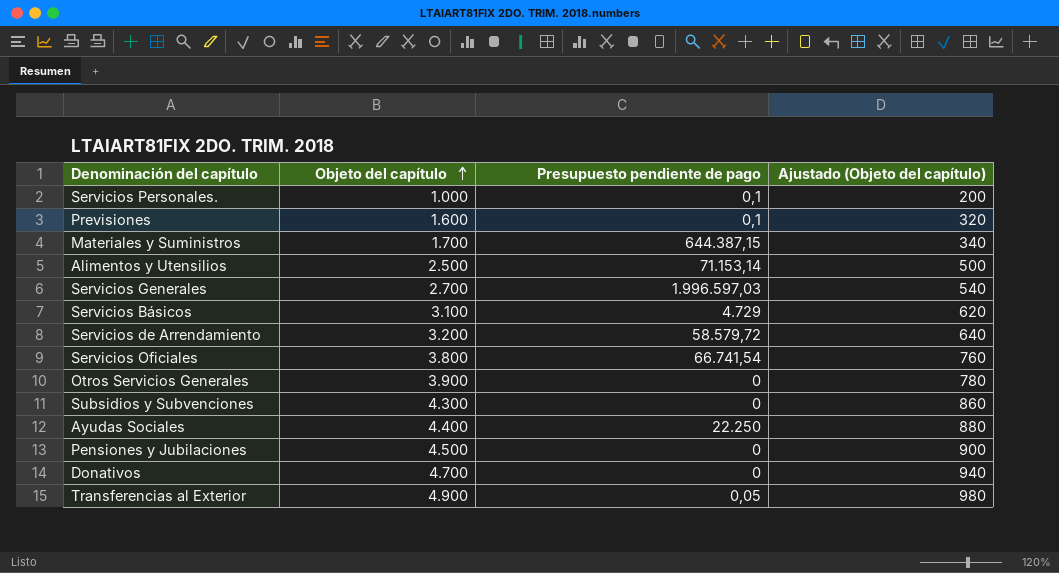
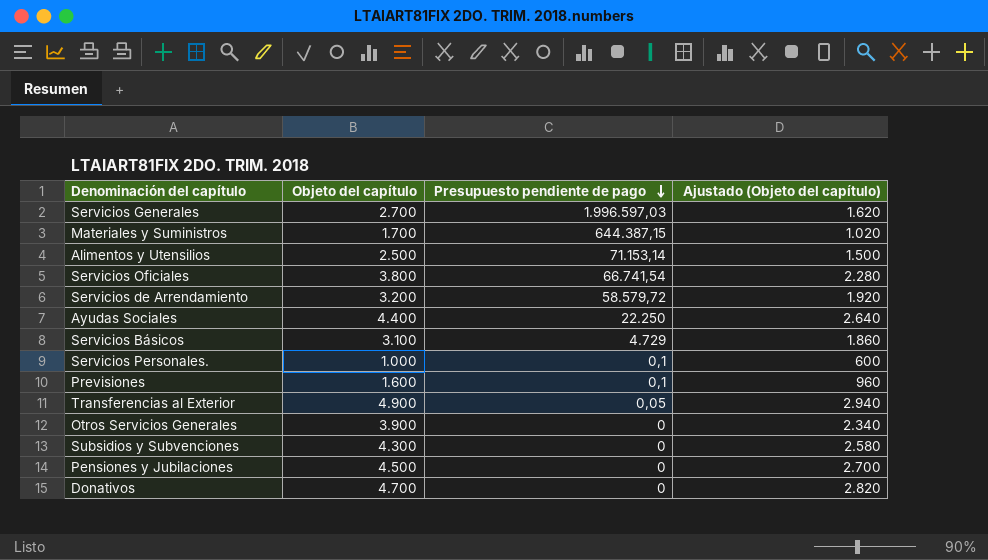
row order: Objeto del capítulo ascending -> Presupuesto pendiente de pago descending
column Ajustado (Objeto del capítulo) | formula: [Objeto del capítulo] * 0,2 -> [Objeto del capítulo] * 0,6

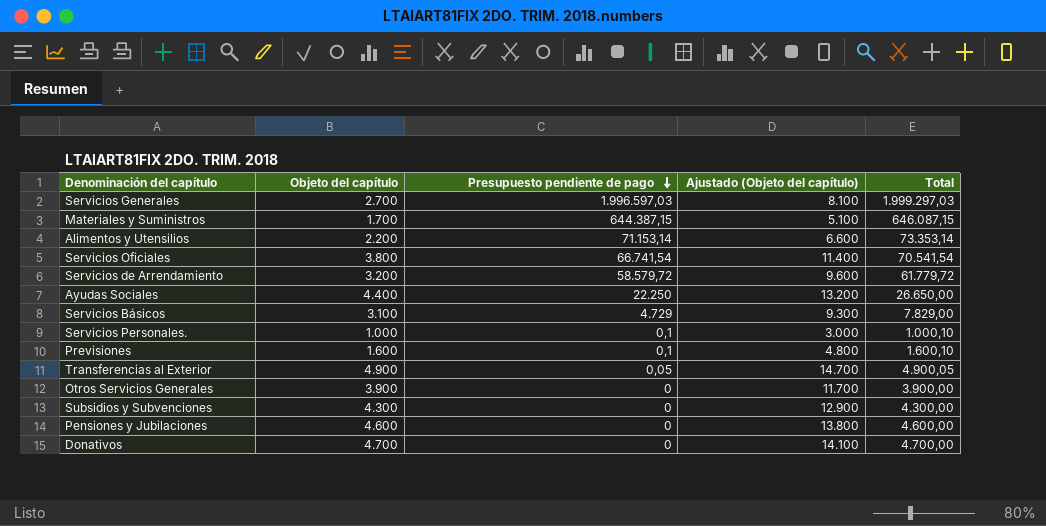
column Ajustado (Objeto del capítulo) | formula: [Objeto del capítulo] * 0,6 -> [Objeto del capítulo] * 3
column Total | formula: none -> [Objeto del capítulo] + [Presupuesto pendiente de pago]
Alimentos y Utensilios | Objeto del capítulo: 2.500 -> 2.200
Pensiones y Jubilaciones | Objeto del capítulo: 4.500 -> 4.600

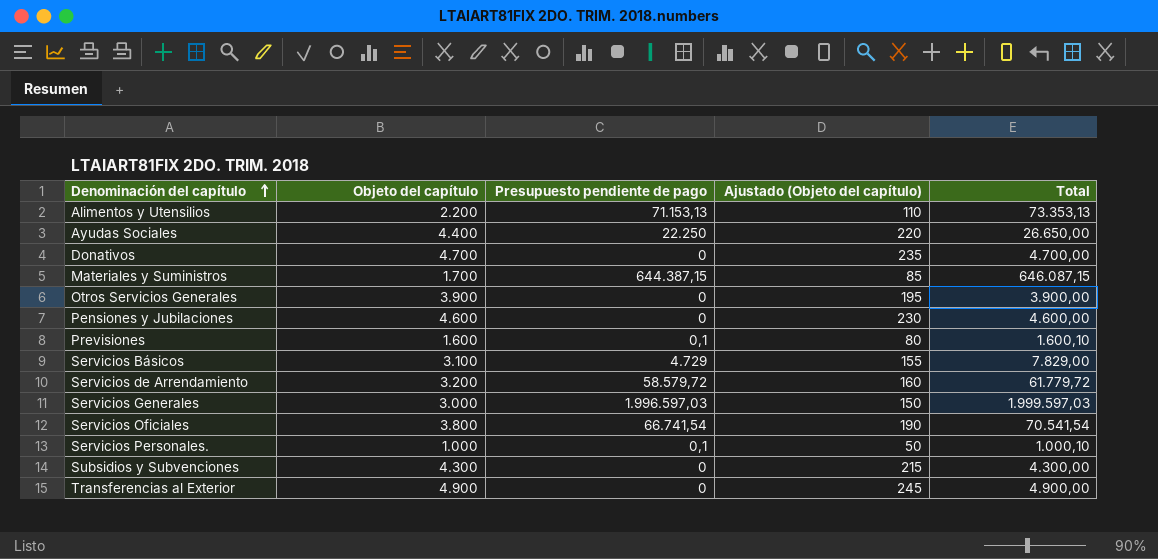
row order: Presupuesto pendiente de pago descending -> Denominación del capítulo ascending
column Ajustado (Objeto del capítulo) | formula: [Objeto del capítulo] * 3 -> [Objeto del capítulo] * 0,05
Alimentos y Utensilios | Presupuesto pendiente de pago: 71.153,14 -> 71.153,13
Alimentos y Utensilios | Total: 73.353,14 -> 73.353,13
Servicios Generales | Objeto del capítulo: 2.700 -> 3.000
Servicios Generales | Total: 1.999.297,03 -> 1.999.597,03
Transferencias al Exterior | Presupuesto pendiente de pago: 0,05 -> 0
Transferencias al Exterior | Total: 4.900,05 -> 4.900,00

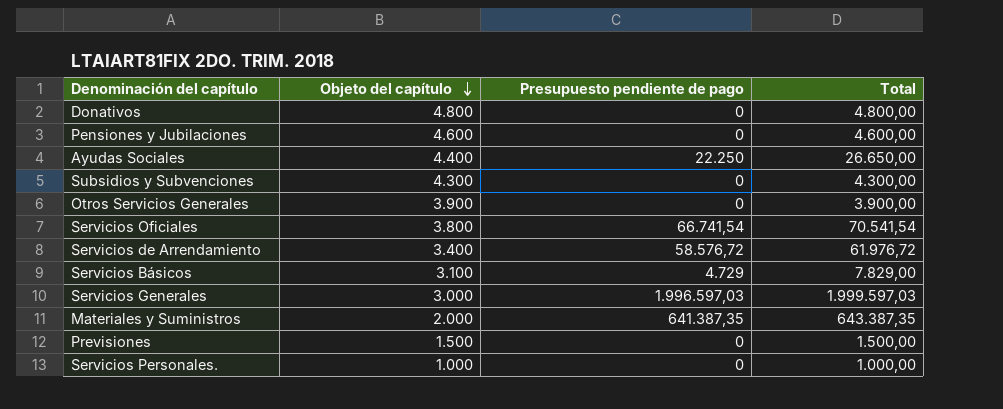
row order: Denominación del capítulo ascending -> Objeto del capítulo descending
column Ajustado (Objeto del capítulo) | formula: [Objeto del capítulo] * 0,05 -> none
row Alimentos y Utensilios: 2.200 | 71.153,13 | 110 | 73.353,13 -> none
row Transferencias al Exterior: 4.900 | 0 | 245 | 4.900,00 -> none
Donativos | Objeto del capítulo: 4.700 -> 4.800
Donativos | Total: 4.700,00 -> 4.800,00
Servicios de Arrendamiento | Objeto del capítulo: 3.200 -> 3.400
Servicios de Arrendamiento | Presupuesto pendiente de pago: 58.579,72 -> 58.576,72
Servicios de Arrendamiento | Total: 61.779,72 -> 61.976,72
Materiales y Suministros | Objeto del capítulo: 1.700 -> 2.000
Materiales y Suministros | Presupuesto pendiente de pago: 644.387,15 -> 641.387,35
Materiales y Suministros | Total: 646.087,15 -> 643.387,35
Previsiones | Objeto del capítulo: 1.600 -> 1.500
Previsiones | Presupuesto pendiente de pago: 0,1 -> 0
Previsiones | Total: 1.600,10 -> 1.500,00
Servicios Personales. | Presupuesto pendiente de pago: 0,1 -> 0
Servicios Personales. | Total: 1.000,10 -> 1.000,00

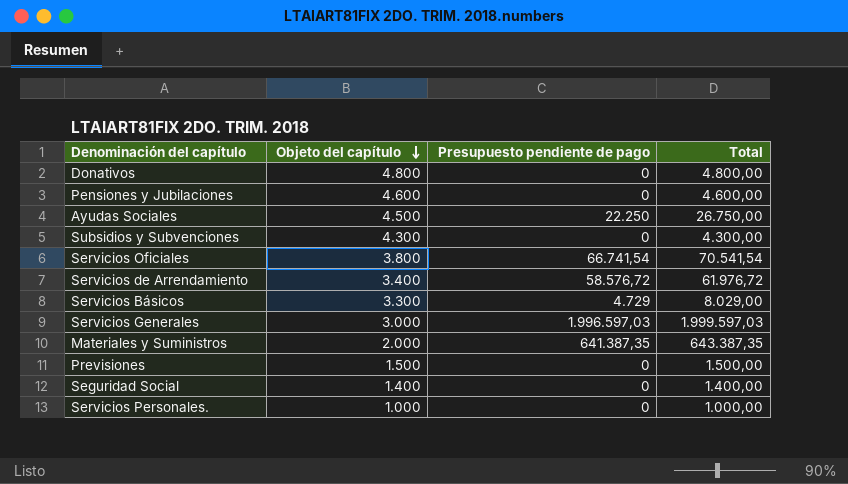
row Otros Servicios Generales: 3.900 | 0 | 3.900,00 -> none
Ayudas Sociales | Objeto del capítulo: 4.400 -> 4.500
Ayudas Sociales | Total: 26.650,00 -> 26.750,00
Servicios Básicos | Objeto del capítulo: 3.100 -> 3.300
Servicios Básicos | Total: 7.829,00 -> 8.029,00
row Seguridad Social: none -> 1.400 | 0 | 1.400,00

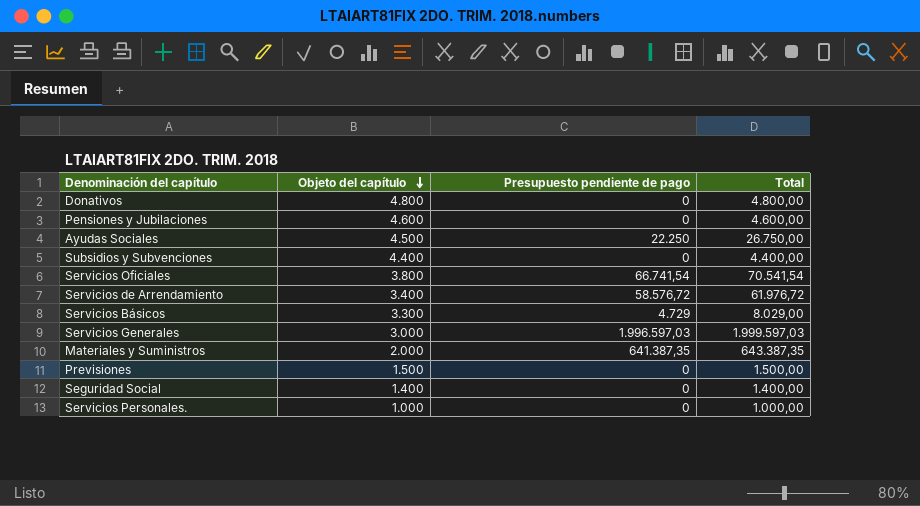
Subsidios y Subvenciones | Objeto del capítulo: 4.300 -> 4.400
Subsidios y Subvenciones | Total: 4.300,00 -> 4.400,00

